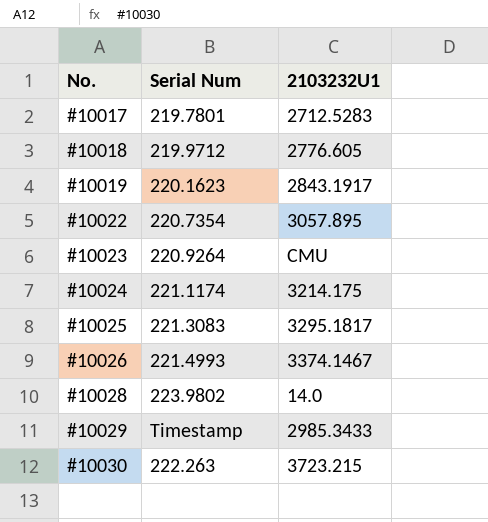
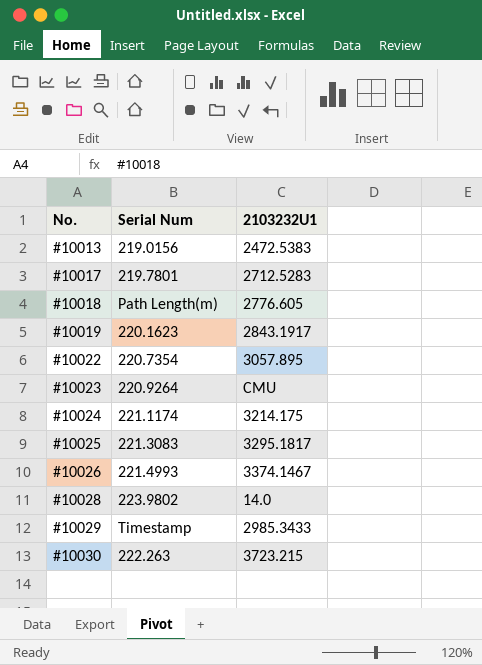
row #10013: none -> 219.0156 | 2472.5383
#10018 | Serial Num: 219.9712 -> Path Length(m)

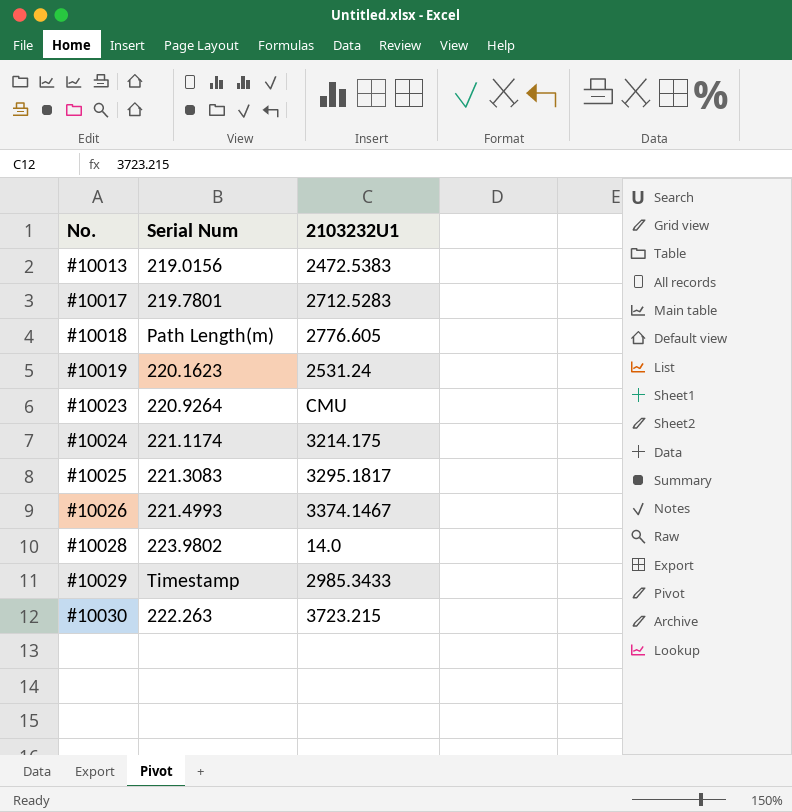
row #10022: 220.7354 | 3057.895 -> none
#10019 | 2103232U1: 2843.1917 -> 2531.24

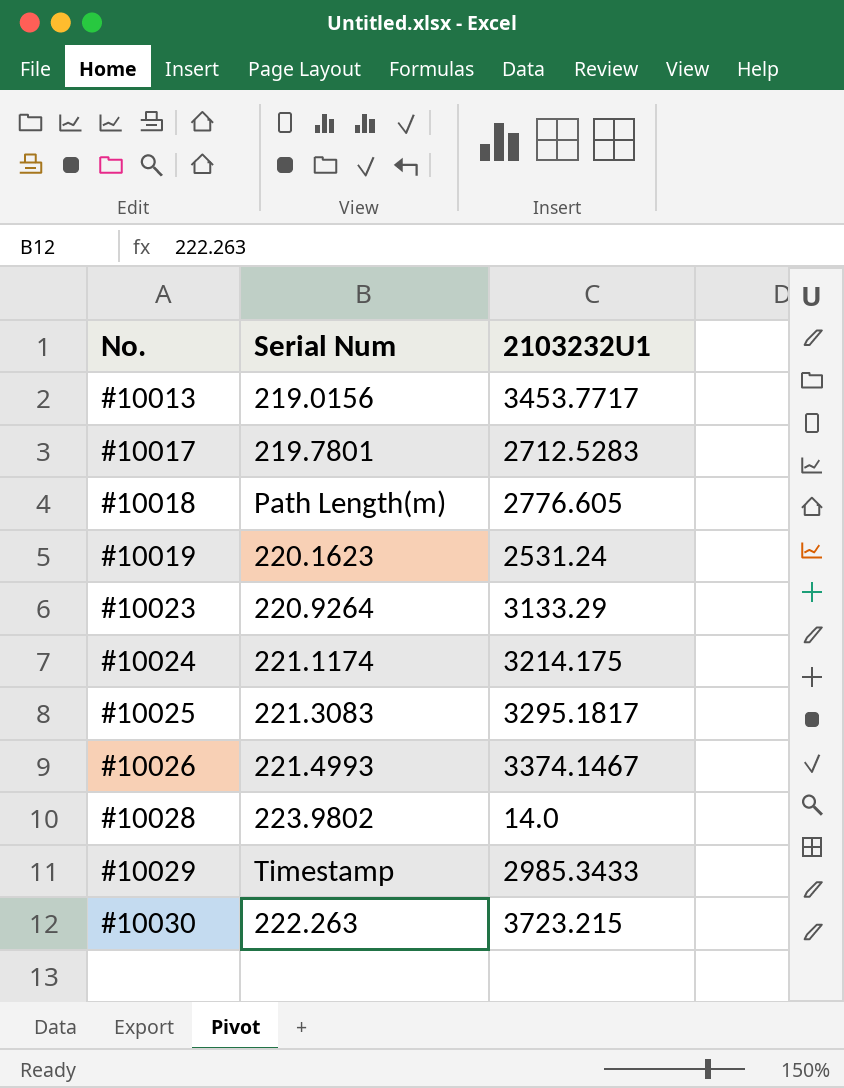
#10013 | 2103232U1: 2472.5383 -> 3453.7717
#10023 | 2103232U1: CMU -> 3133.29

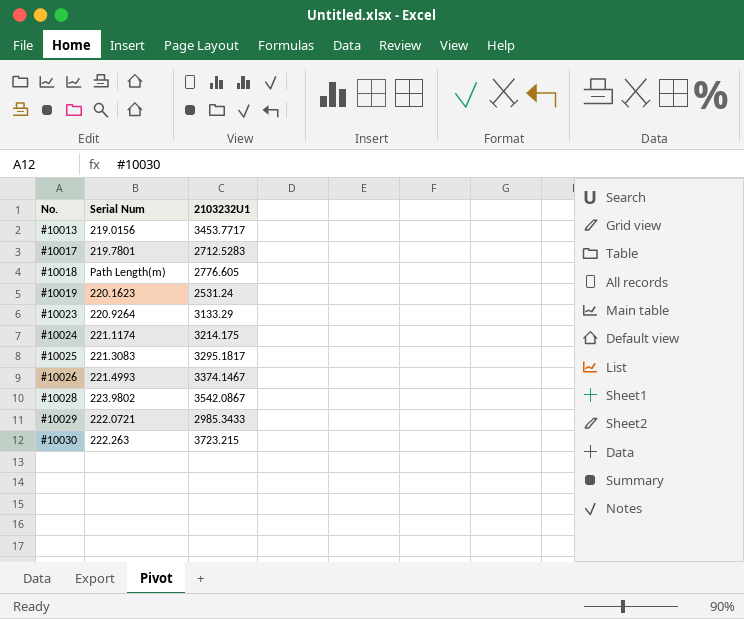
#10028 | 2103232U1: 14.0 -> 3542.0867
#10029 | Serial Num: Timestamp -> 222.0721

